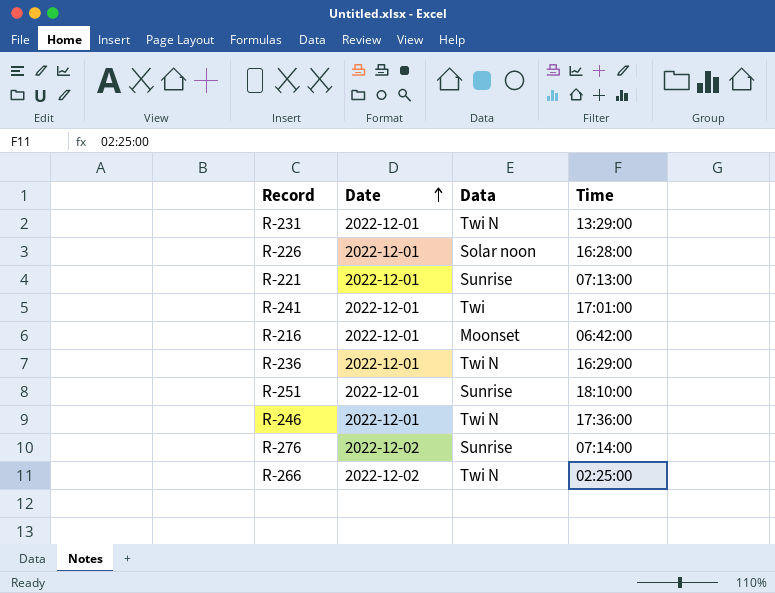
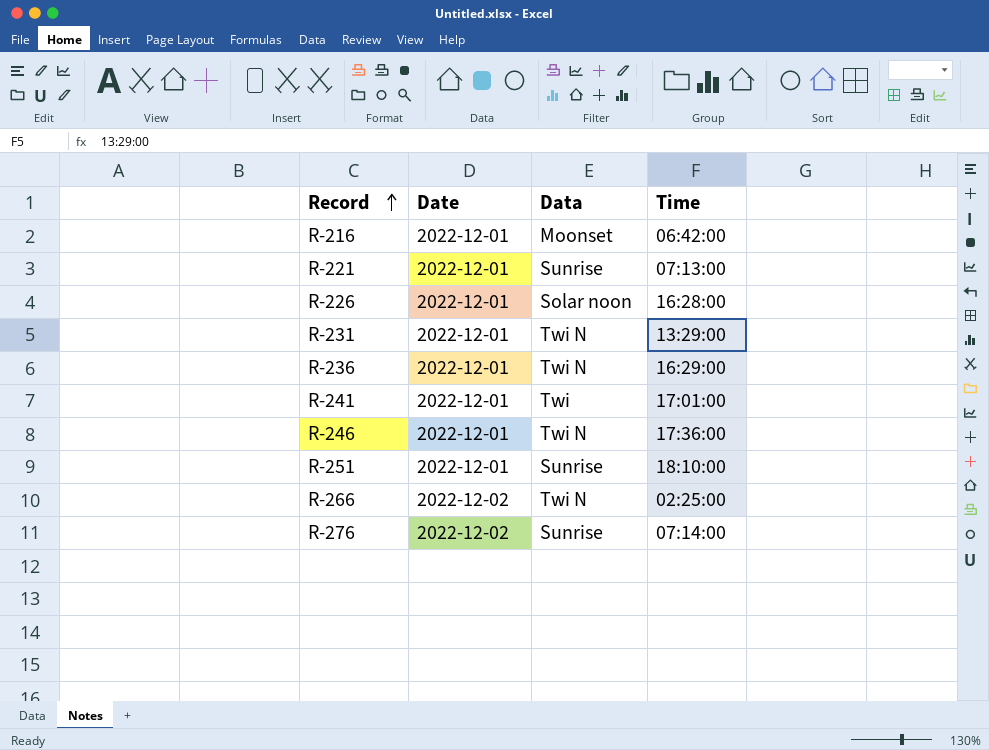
row order: Date ascending -> Record ascending

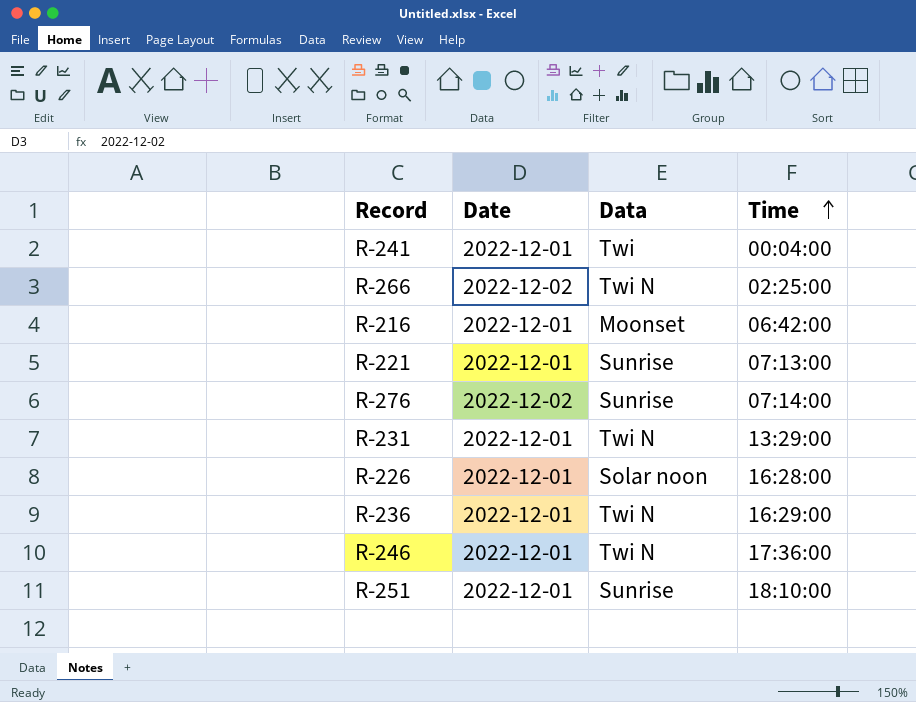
row order: Record ascending -> Time ascending
R-241 | Time: 17:01:00 -> 00:04:00

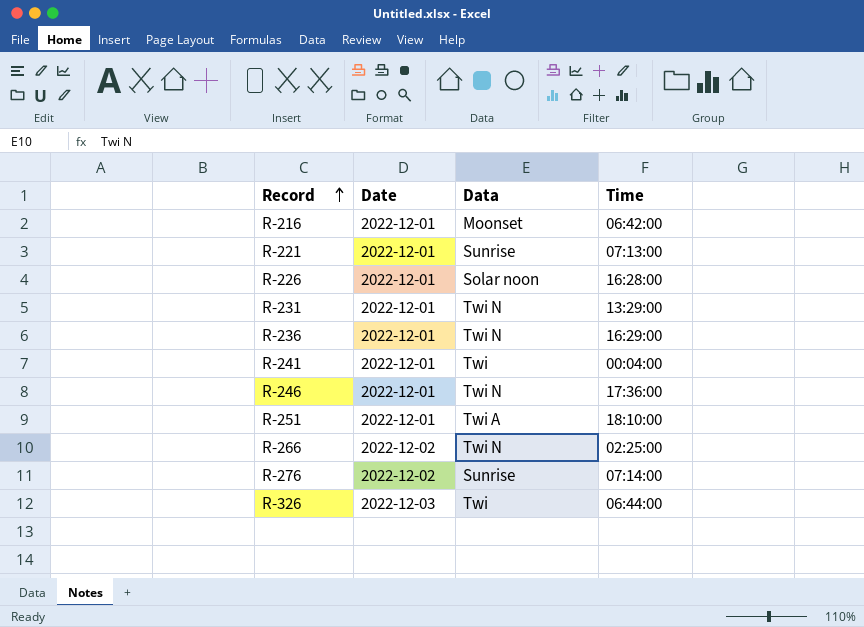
row order: Time ascending -> Record ascending
R-251 | Data: Sunrise -> Twi A
row R-326: none -> 2022-12-03 | Twi | 06:44:00

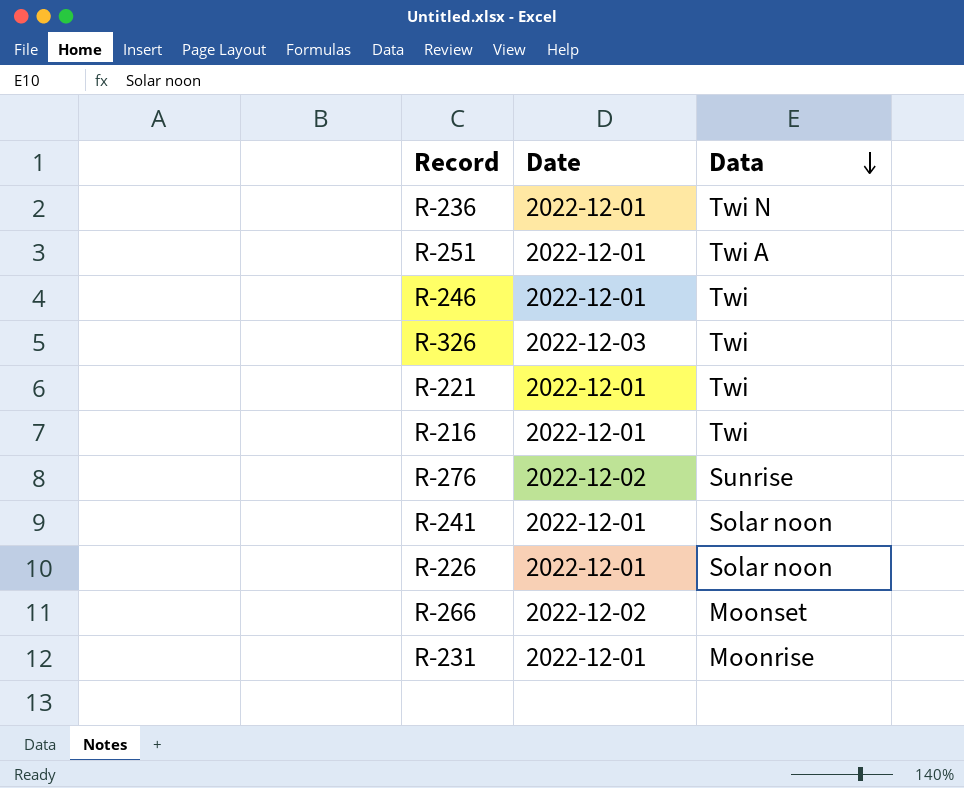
row order: Record ascending -> Data descending
column Time | position: 4 -> none
R-246 | Data: Twi N -> Twi
R-221 | Data: Sunrise -> Twi
R-216 | Data: Moonset -> Twi
R-241 | Data: Twi -> Solar noon
R-266 | Data: Twi N -> Moonset
R-231 | Data: Twi N -> Moonrise

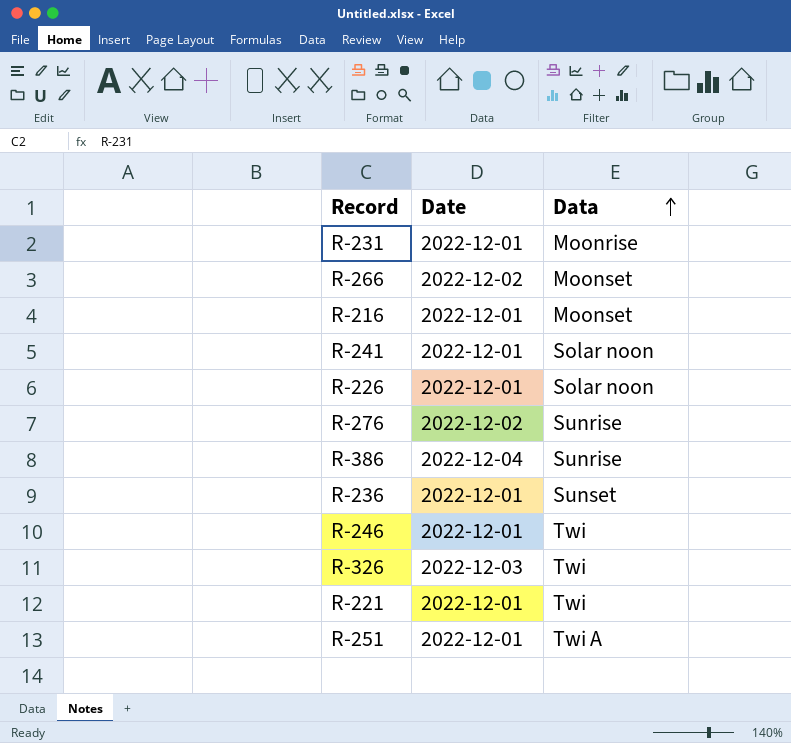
row order: Data descending -> Data ascending
R-216 | Data: Twi -> Moonset
row R-386: none -> 2022-12-04 | Sunrise
R-236 | Data: Twi N -> Sunset

